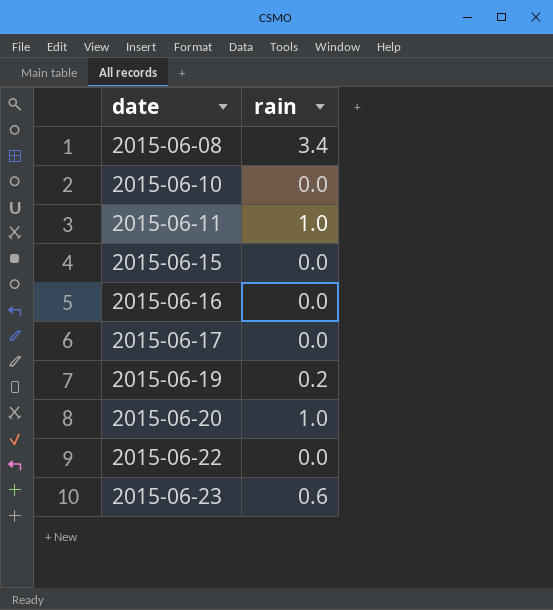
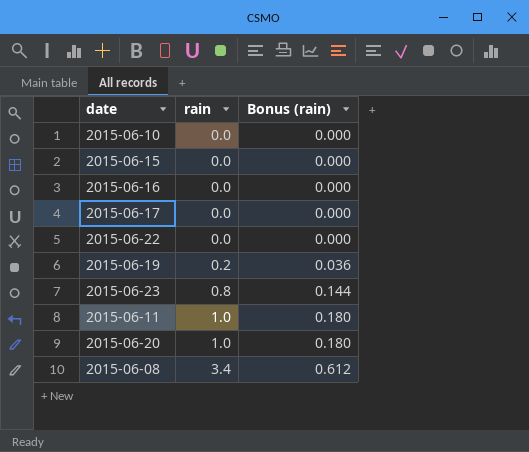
row order: date ascending -> rain ascending
column Bonus (rain) | formula: none -> [rain] * 0.18
2015-06-23 | rain: 0.6 -> 0.8

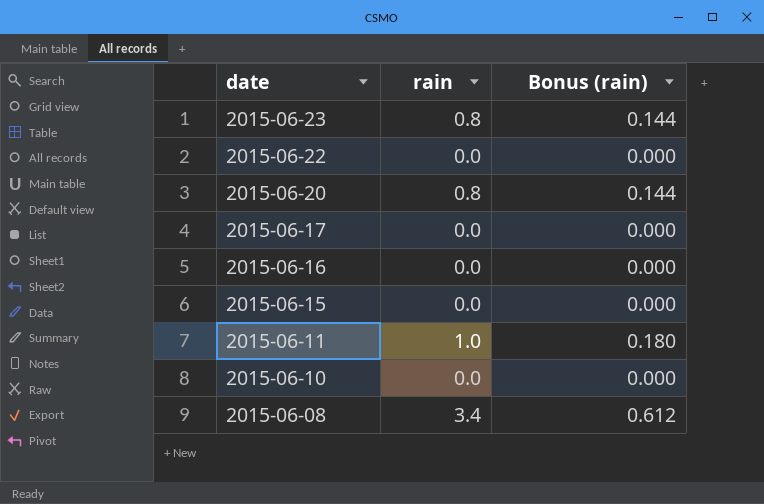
row order: rain ascending -> date descending
row 2015-06-19: 0.2 | 0.036 -> none
2015-06-20 | rain: 1.0 -> 0.8
2015-06-20 | Bonus (rain): 0.180 -> 0.144

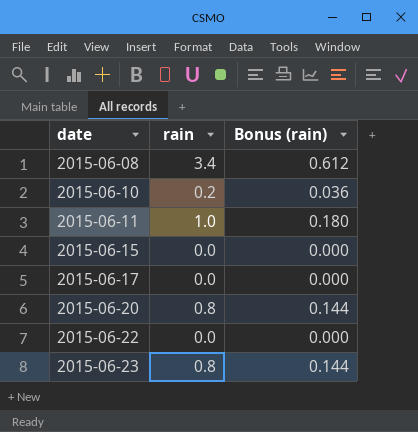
row order: date descending -> date ascending
row 2015-06-16: 0.0 | 0.000 -> none
2015-06-10 | rain: 0.0 -> 0.2
2015-06-10 | Bonus (rain): 0.000 -> 0.036

